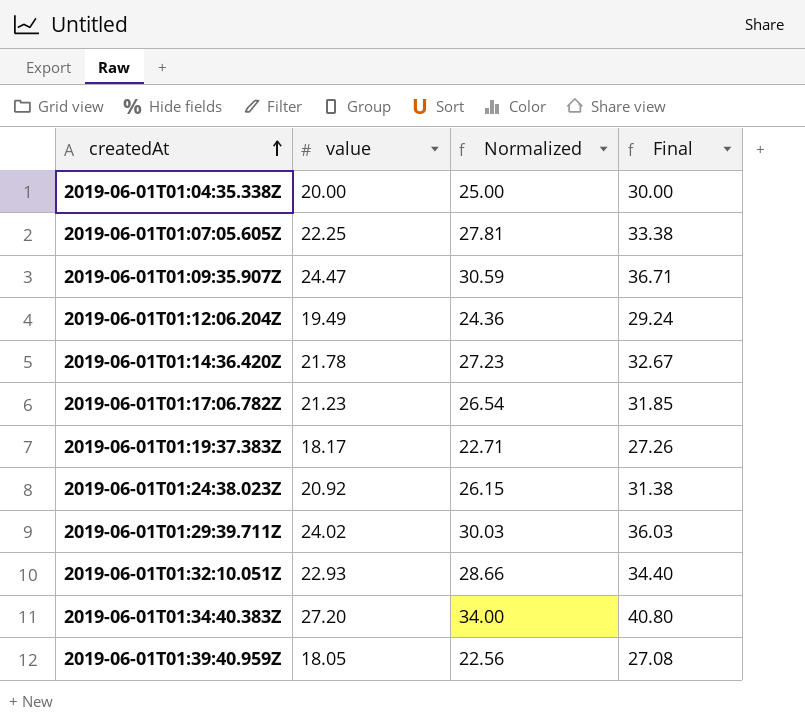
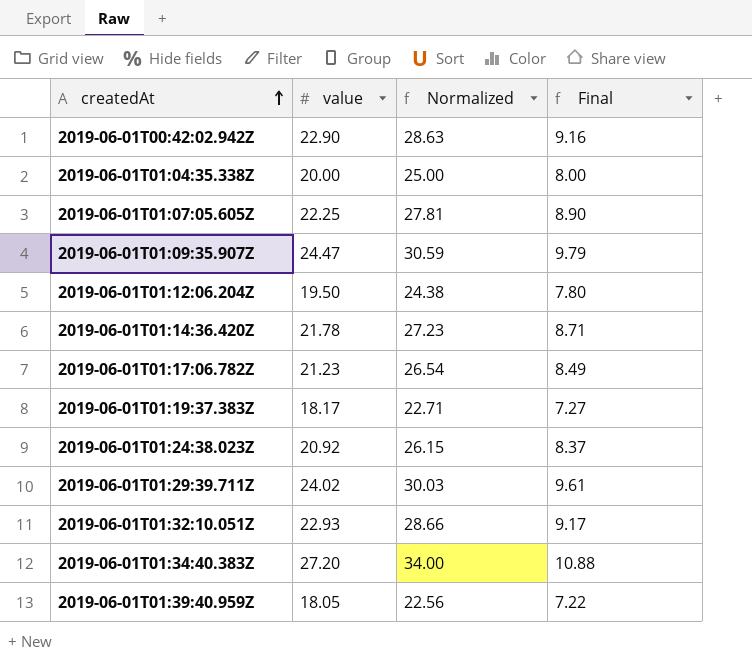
column Final | formula: [value] * 1.5 -> [value] * 0.4
row 2019-06-01T00:42:02.942Z: none -> 22.90 | 28.63 | 9.16
2019-06-01T01:12:06.204Z | value: 19.49 -> 19.50
2019-06-01T01:12:06.204Z | Normalized: 24.36 -> 24.38

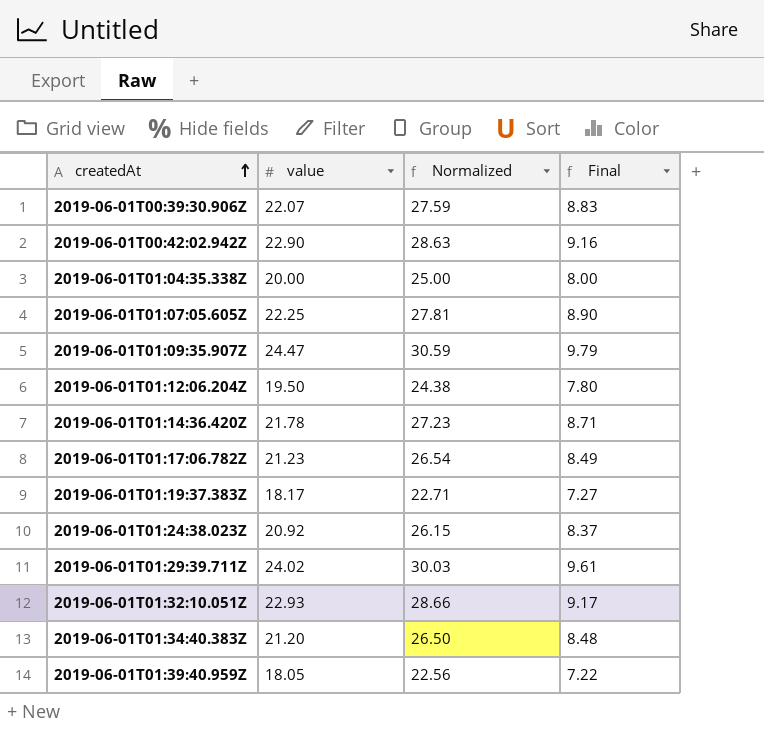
row 2019-06-01T00:39:30.906Z: none -> 22.07 | 27.59 | 8.83
2019-06-01T01:34:40.383Z | value: 27.20 -> 21.20
2019-06-01T01:34:40.383Z | Normalized: 34.00 -> 26.50
2019-06-01T01:34:40.383Z | Final: 10.88 -> 8.48

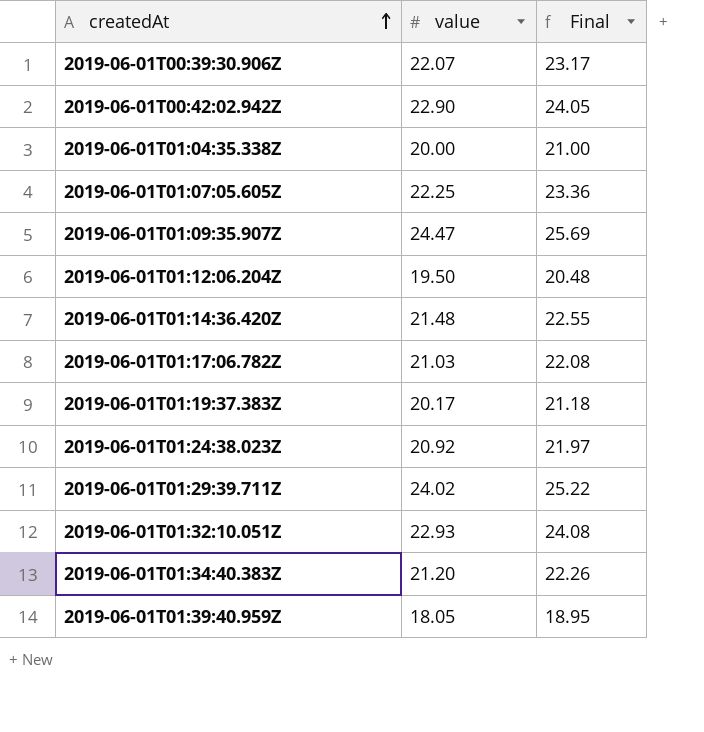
column Normalized | formula: [value] * 1.25 -> none
column Final | formula: [value] * 0.4 -> [value] * 1.05
2019-06-01T01:14:36.420Z | value: 21.78 -> 21.48
2019-06-01T01:17:06.782Z | value: 21.23 -> 21.03
2019-06-01T01:19:37.383Z | value: 18.17 -> 20.17

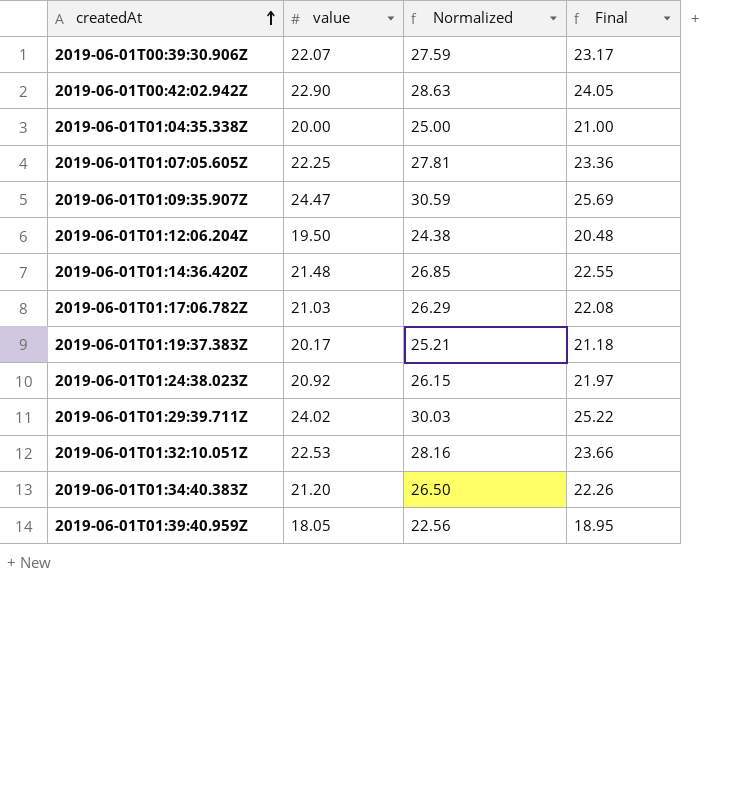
column Normalized | formula: none -> [value] * 1.25
2019-06-01T01:32:10.051Z | value: 22.93 -> 22.53
2019-06-01T01:32:10.051Z | Final: 24.08 -> 23.66

